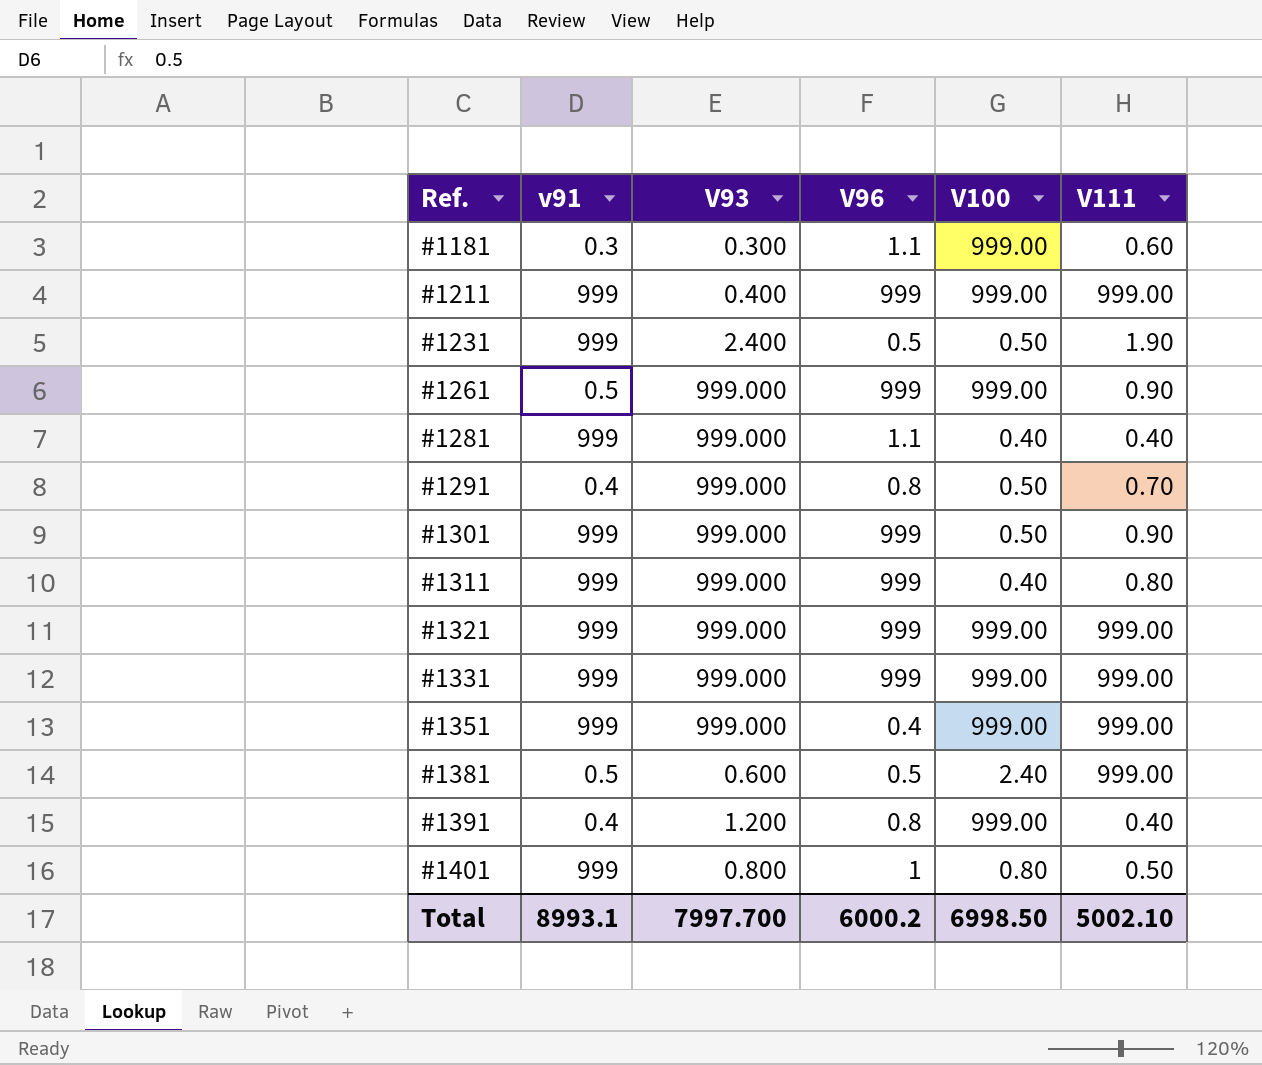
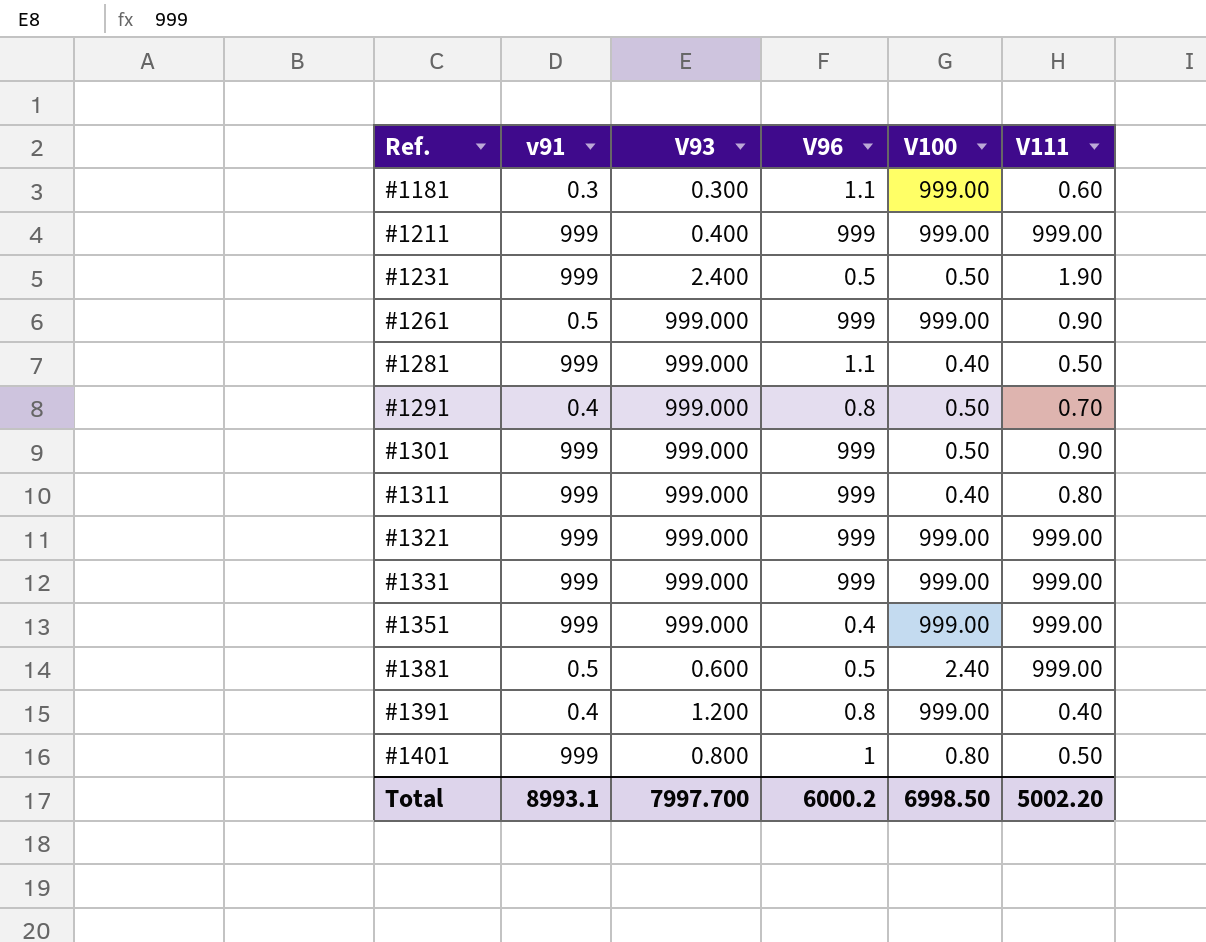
#1281 | V111: 0.40 -> 0.50
Total | V111: 5002.10 -> 5002.20

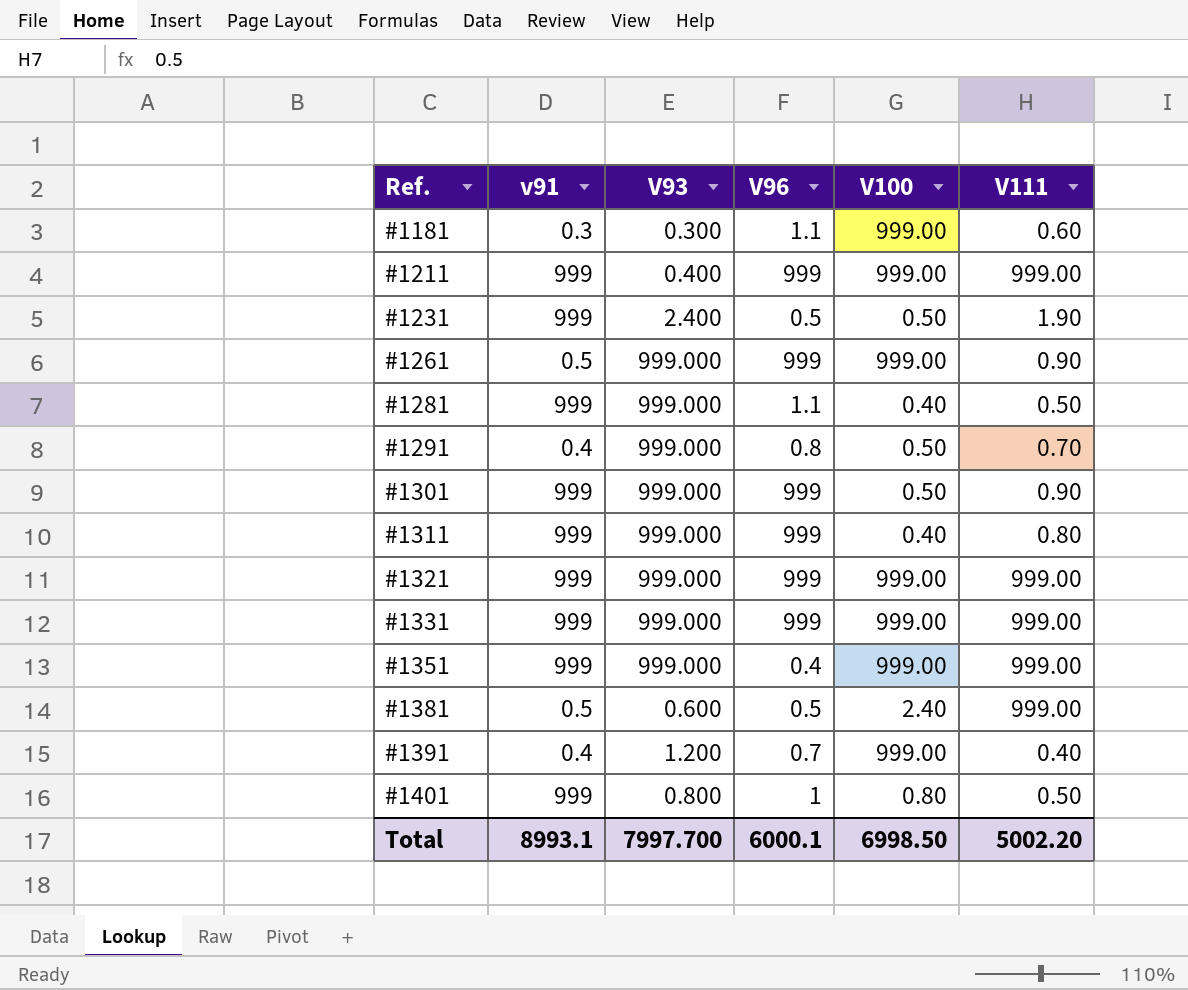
#1391 | V96: 0.8 -> 0.7
Total | V96: 6000.2 -> 6000.1

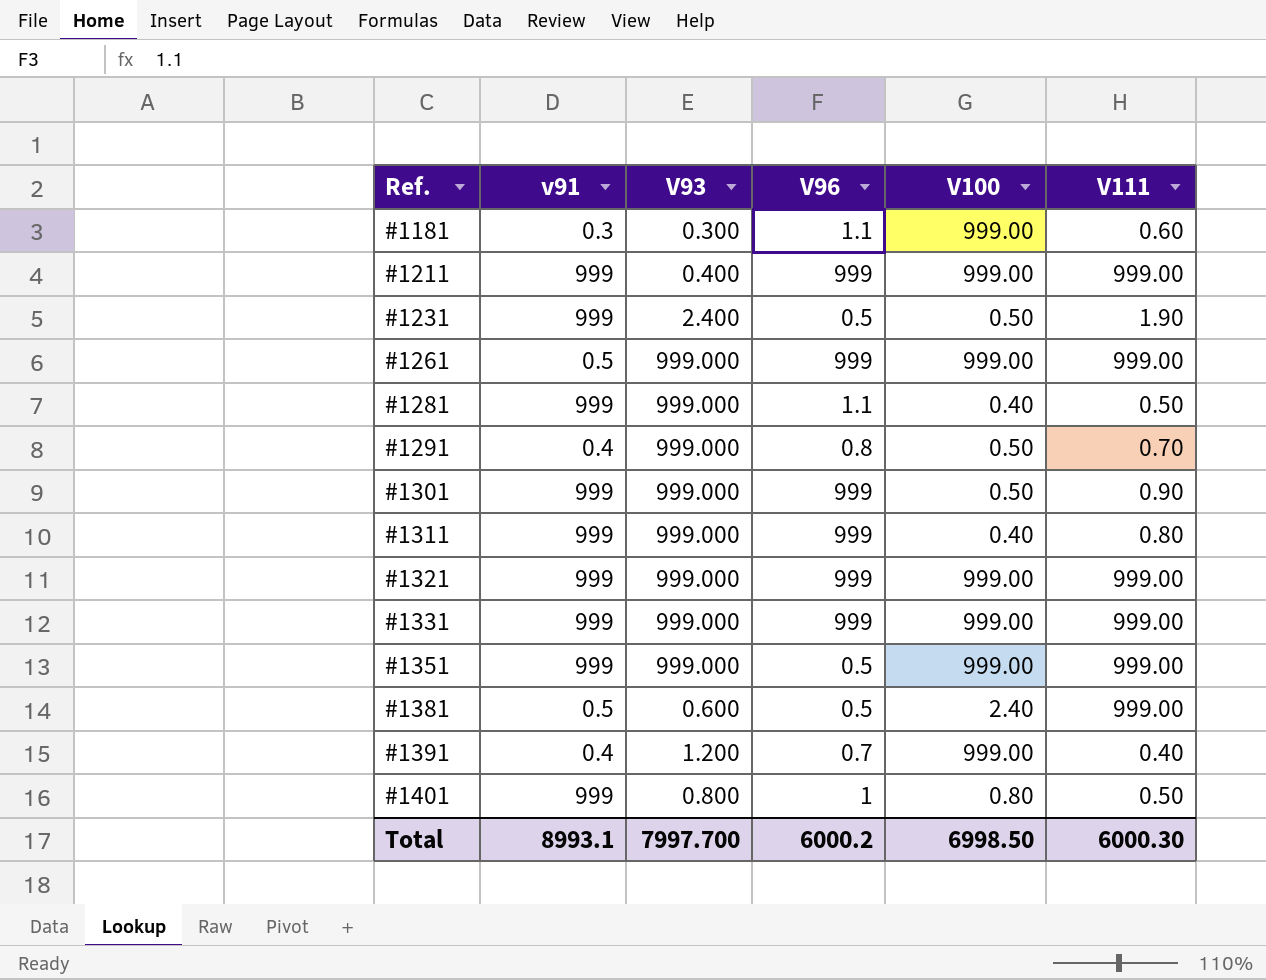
#1261 | V111: 0.90 -> 999.00
#1351 | V96: 0.4 -> 0.5
Total | V96: 6000.1 -> 6000.2
Total | V111: 5002.20 -> 6000.30

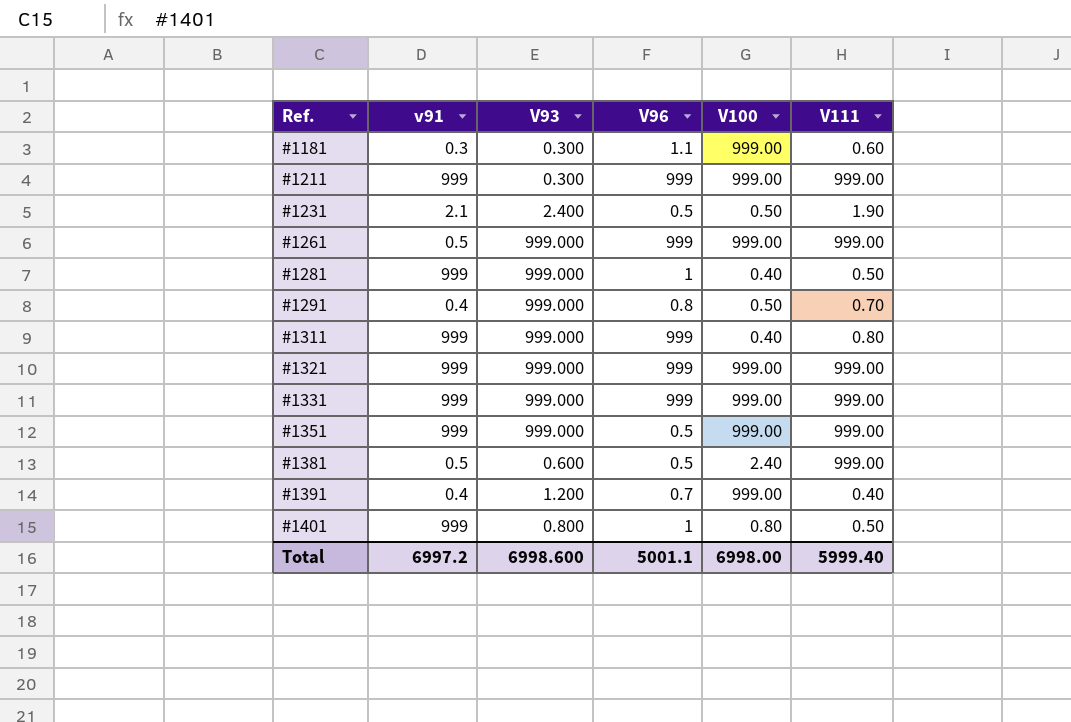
row #1301: 999 | 999.000 | 999 | 0.50 | 0.90 -> none
#1211 | V93: 0.400 -> 0.300
#1231 | v91: 999 -> 2.1
#1281 | V96: 1.1 -> 1
Total | v91: 8993.1 -> 6997.2
Total | V93: 7997.700 -> 6998.600
Total | V96: 6000.2 -> 5001.1
Total | V100: 6998.50 -> 6998.00
Total | V111: 6000.30 -> 5999.40

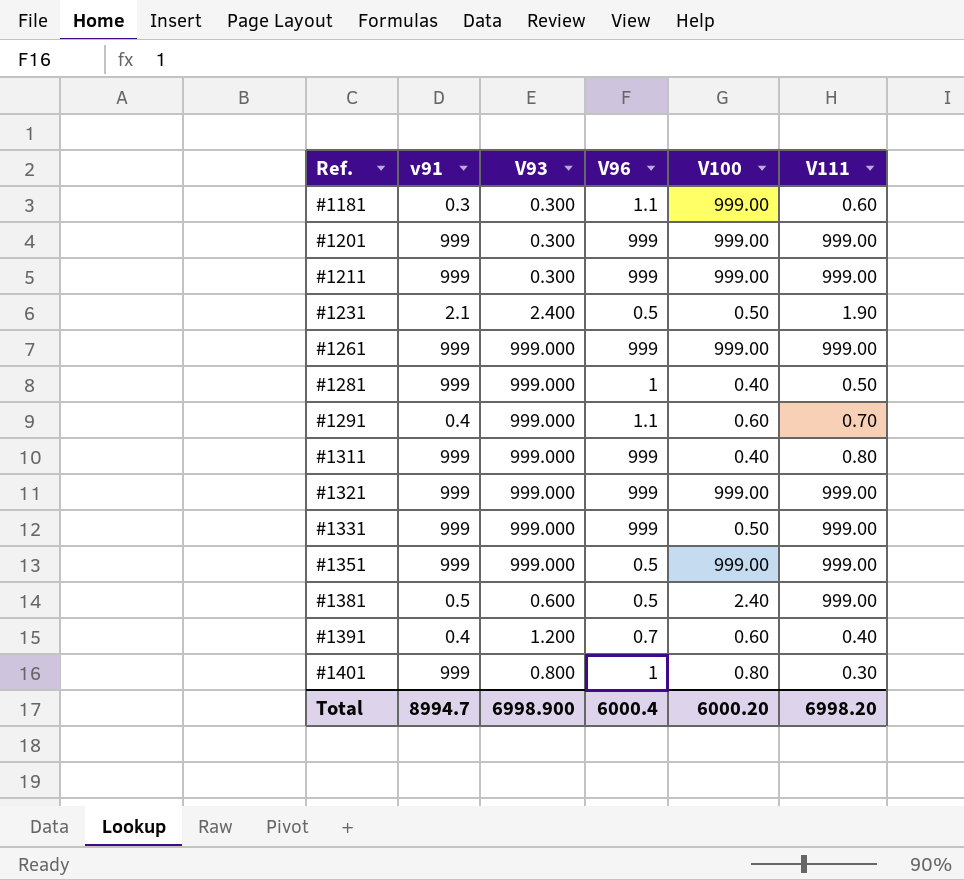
row #1201: none -> 999 | 0.300 | 999 | 999.00 | 999.00
#1261 | v91: 0.5 -> 999
#1291 | V96: 0.8 -> 1.1
#1291 | V100: 0.50 -> 0.60
#1331 | V100: 999.00 -> 0.50
#1391 | V100: 999.00 -> 0.60
#1401 | V111: 0.50 -> 0.30
Total | v91: 6997.2 -> 8994.7
Total | V93: 6998.600 -> 6998.900
Total | V96: 5001.1 -> 6000.4
Total | V100: 6998.00 -> 6000.20
Total | V111: 5999.40 -> 6998.20

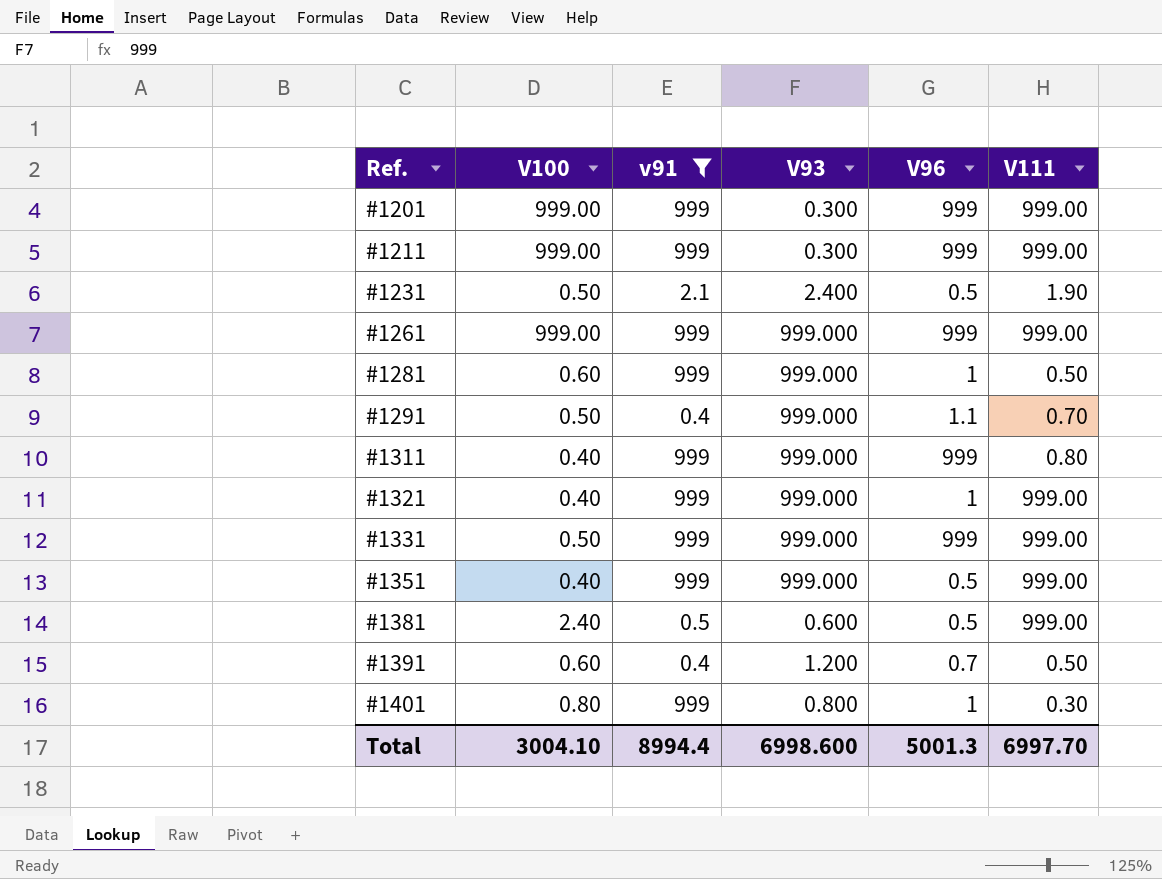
filter: none -> v91 != 0.3
column V100 | position: 5 -> 2
#1281 | V100: 0.40 -> 0.60
#1291 | V100: 0.60 -> 0.50
#1321 | V100: 999.00 -> 0.40
#1321 | V96: 999 -> 1
#1351 | V100: 999.00 -> 0.40
#1391 | V111: 0.40 -> 0.50
Total | V100: 6000.20 -> 3004.10
Total | v91: 8994.7 -> 8994.4
Total | V93: 6998.900 -> 6998.600
Total | V96: 6000.4 -> 5001.3
Total | V111: 6998.20 -> 6997.70

